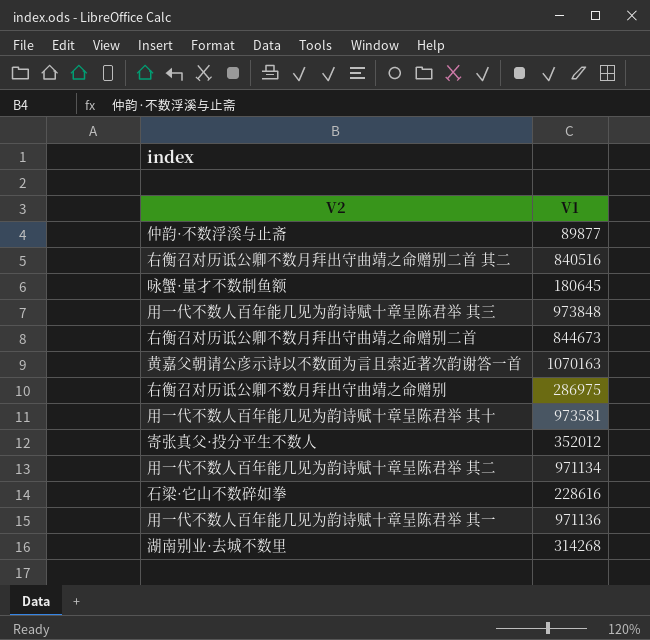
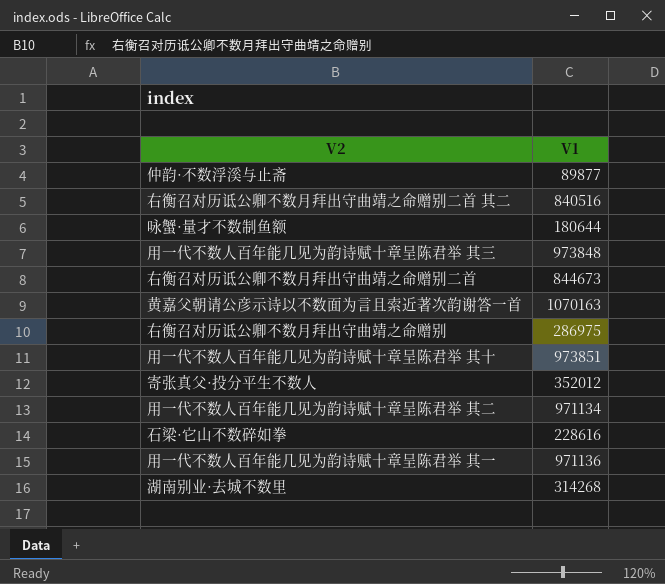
咏蟹·量才不数制鱼额 | V1: 180645 -> 180644
用一代不数人百年能几见为韵诗赋十章呈陈君举 其十 | V1: 973581 -> 973851

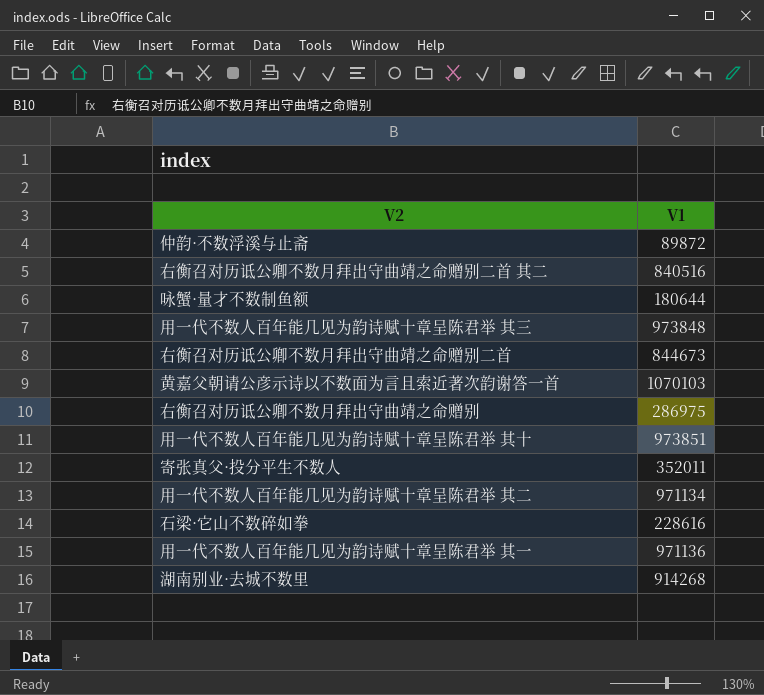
仲韵·不数浮溪与止斋 | V1: 89877 -> 89872
黄嘉父朝请公彦示诗以不数面为言且索近著次韵谢答一首 | V1: 1070163 -> 1070103
寄张真父·投分平生不数人 | V1: 352012 -> 352011
湖南别业·去城不数里 | V1: 314268 -> 914268

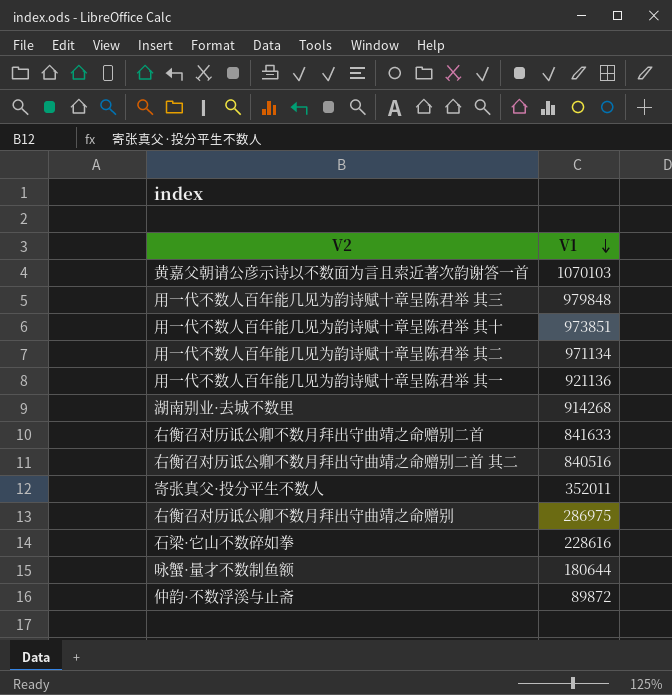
row order: none -> V1 descending
用一代不数人百年能几见为韵诗赋十章呈陈君举 其三 | V1: 973848 -> 979848
用一代不数人百年能几见为韵诗赋十章呈陈君举 其一 | V1: 971136 -> 921136
右衡召对历诋公卿不数月拜出守曲靖之命赠别二首 | V1: 844673 -> 841633

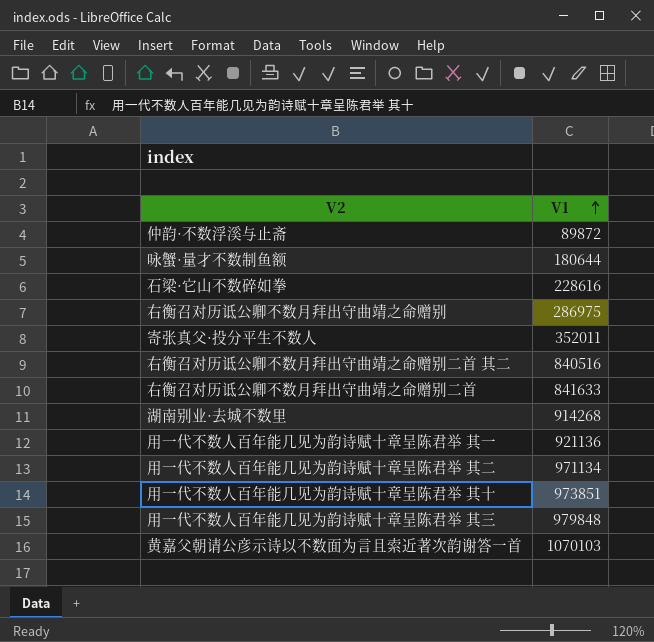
row order: V1 descending -> V1 ascending

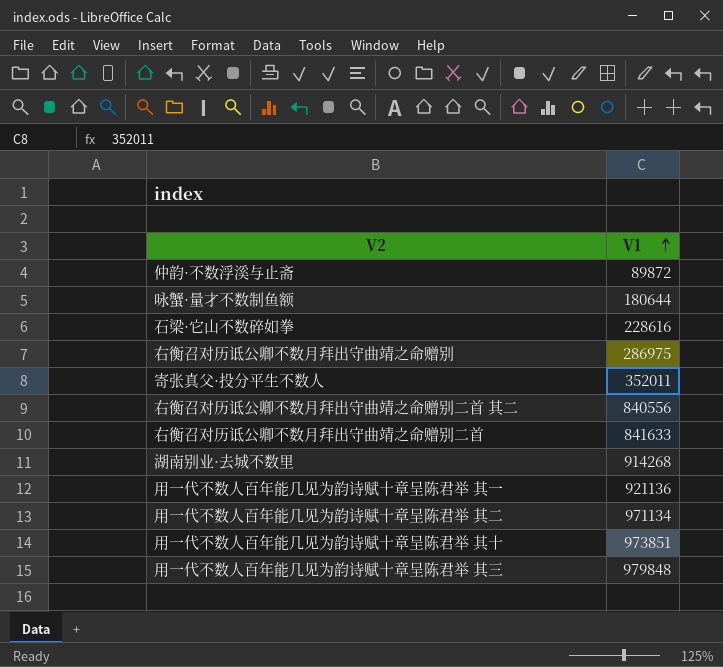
row 黄嘉父朝请公彦示诗以不数面为言且索近著次韵谢答一首: 1070103 -> none
右衡召对历诋公卿不数月拜出守曲靖之命赠别二首 其二 | V1: 840516 -> 840556

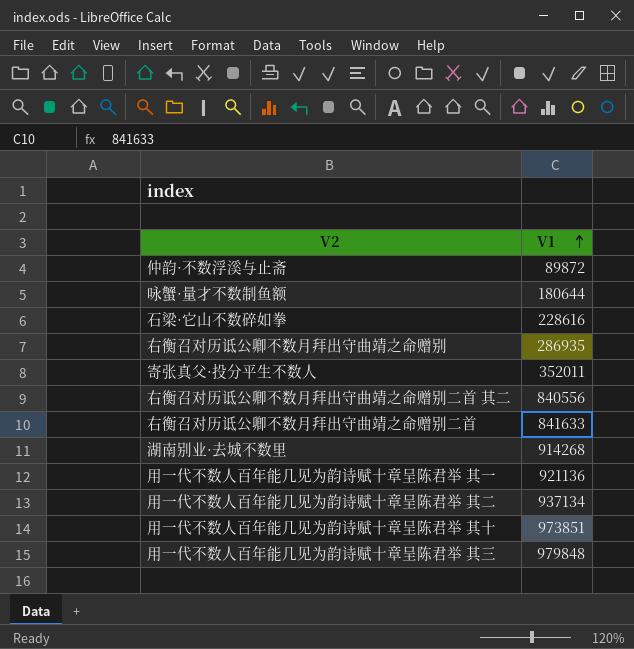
右衡召对历诋公卿不数月拜出守曲靖之命赠别 | V1: 286975 -> 286935
用一代不数人百年能几见为韵诗赋十章呈陈君举 其二 | V1: 971134 -> 937134

